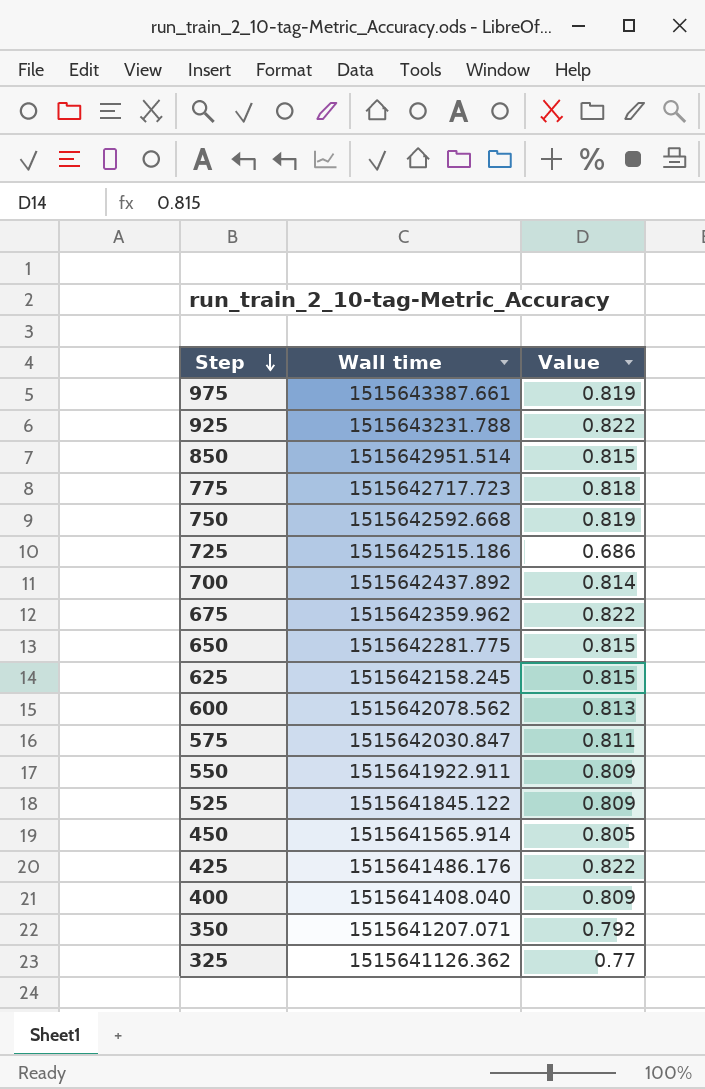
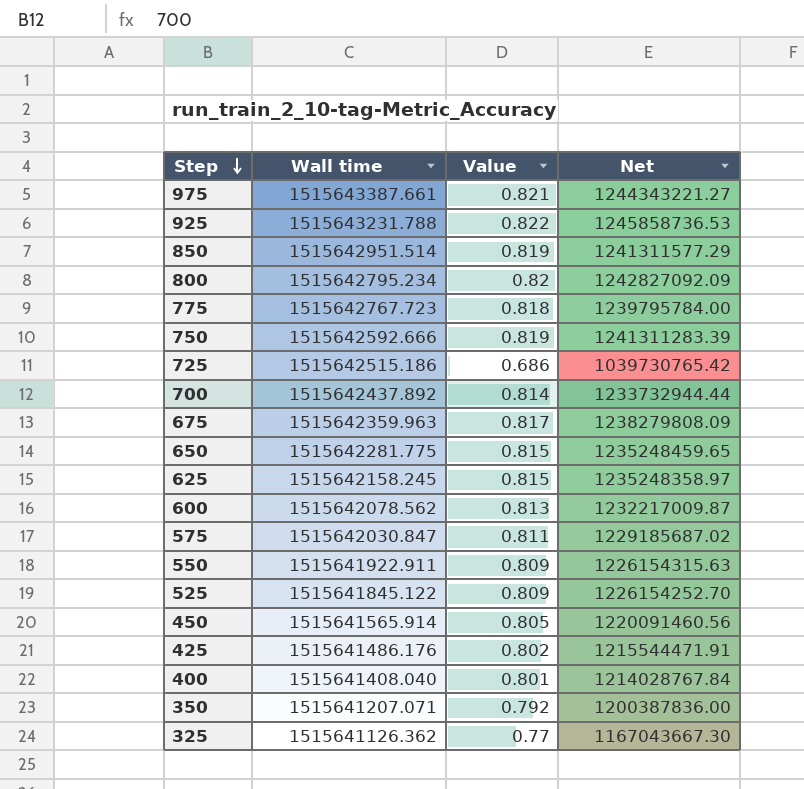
column Net | formula: none -> [Wall time] * [Value]
975 | Value: 0.819 -> 0.821
850 | Value: 0.815 -> 0.819
row 800: none -> 1515642795.234 | 0.82 | 1242827092.09
775 | Wall time: 1515642717.723 -> 1515642767.723
750 | Wall time: 1515642592.668 -> 1515642592.666
675 | Wall time: 1515642359.962 -> 1515642359.963
675 | Value: 0.822 -> 0.817
425 | Value: 0.822 -> 0.802
400 | Value: 0.809 -> 0.801

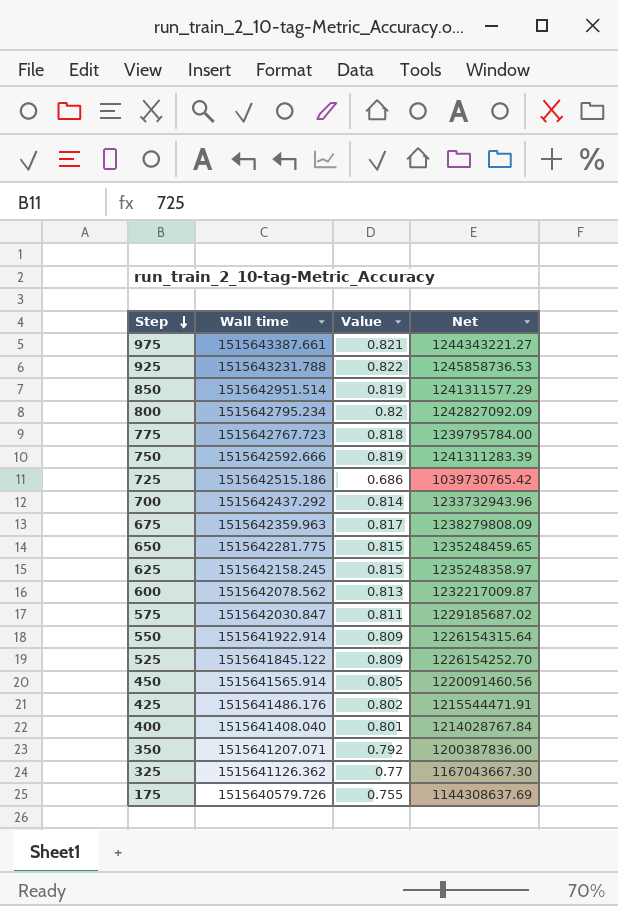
700 | Wall time: 1515642437.892 -> 1515642437.292
700 | Net: 1233732944.44 -> 1233732943.96
550 | Wall time: 1515641922.911 -> 1515641922.914
550 | Net: 1226154315.63 -> 1226154315.64
row 175: none -> 1515640579.726 | 0.755 | 1144308637.69

